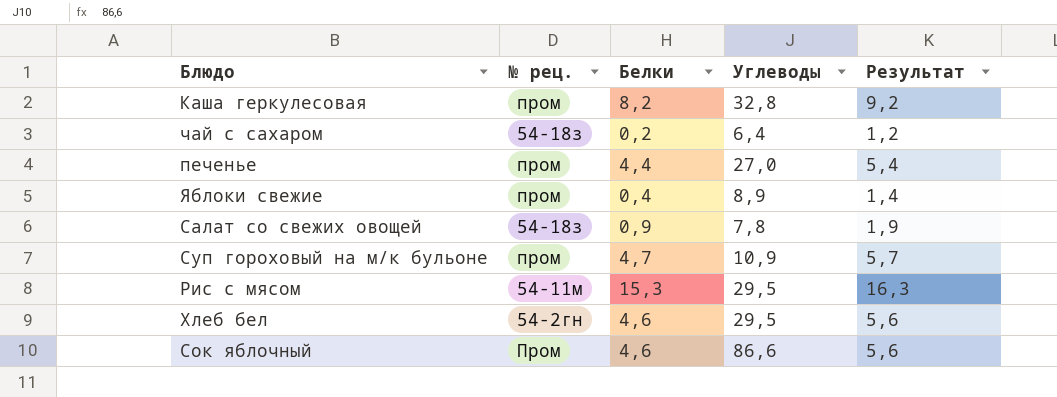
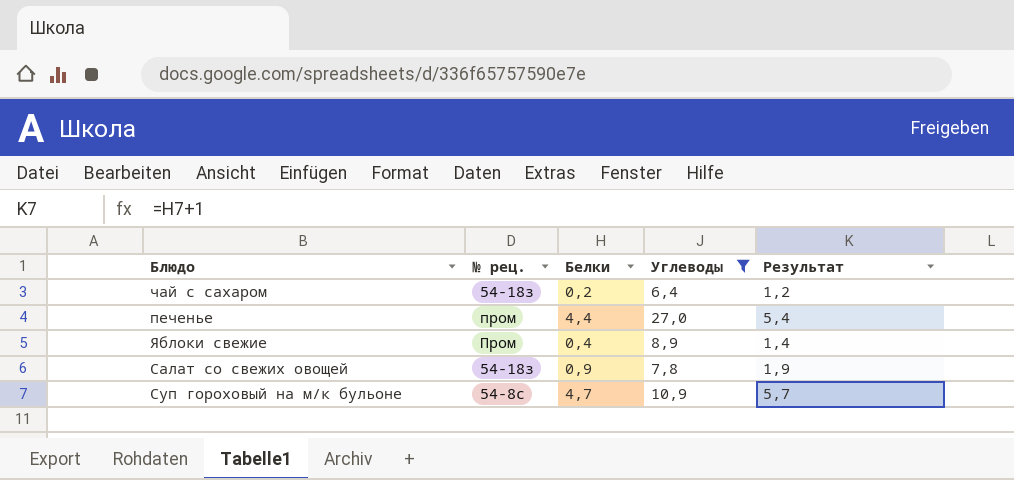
filter: none -> Углеводы <= 27,0
Яблоки свежие | № рец.: пром -> Пром
Суп гороховый на м/к бульоне | № рец.: пром -> 54-8с

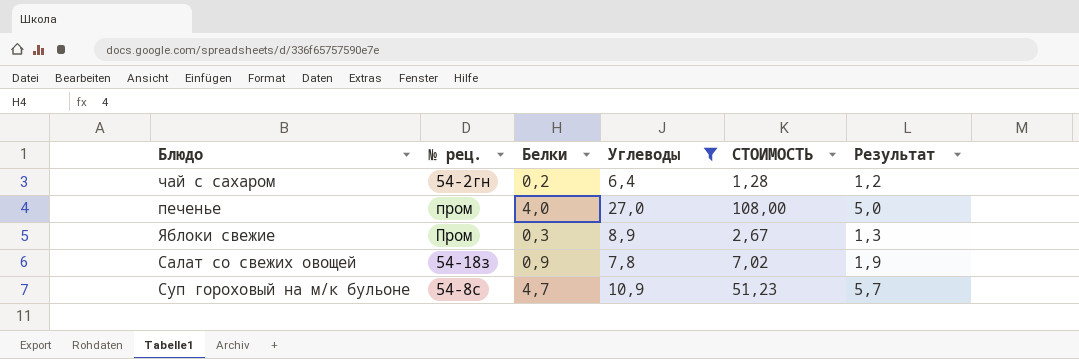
column СТОИМОСТЬ | formula: none -> [Белки] * [Углеводы]
чай с сахаром | № рец.: 54-18з -> 54-2гн
печенье | Белки: 4,4 -> 4,0
печенье | Результат: 5,4 -> 5,0
Яблоки свежие | Белки: 0,4 -> 0,3
Яблоки свежие | Результат: 1,4 -> 1,3

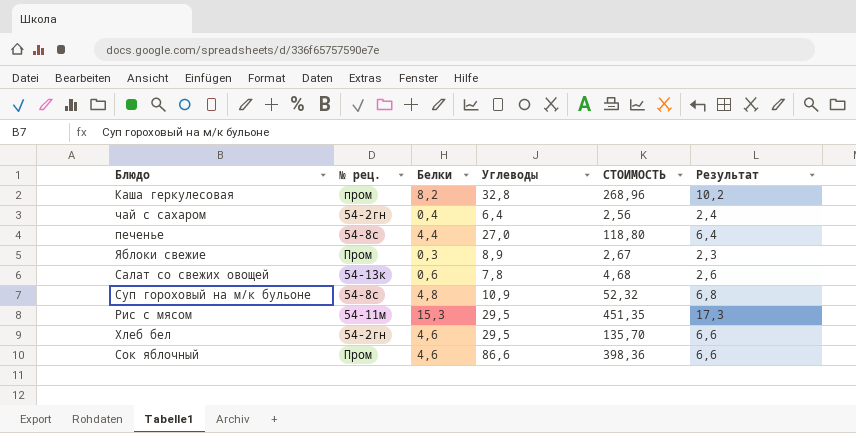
filter: Углеводы <= 27,0 -> none
column Результат | formula: [Белки] + 1 -> [Белки] + 2
чай с сахаром | Белки: 0,2 -> 0,4
чай с сахаром | СТОИМОСТЬ: 1,28 -> 2,56
печенье | № рец.: пром -> 54-8с
печенье | Белки: 4,0 -> 4,4
печенье | СТОИМОСТЬ: 108,00 -> 118,80
Салат со свежих овощей | № рец.: 54-18з -> 54-13к
Салат со свежих овощей | Белки: 0,9 -> 0,6
Салат со свежих овощей | СТОИМОСТЬ: 7,02 -> 4,68
Суп гороховый на м/к бульоне | Белки: 4,7 -> 4,8
Суп гороховый на м/к бульоне | СТОИМОСТЬ: 51,23 -> 52,32

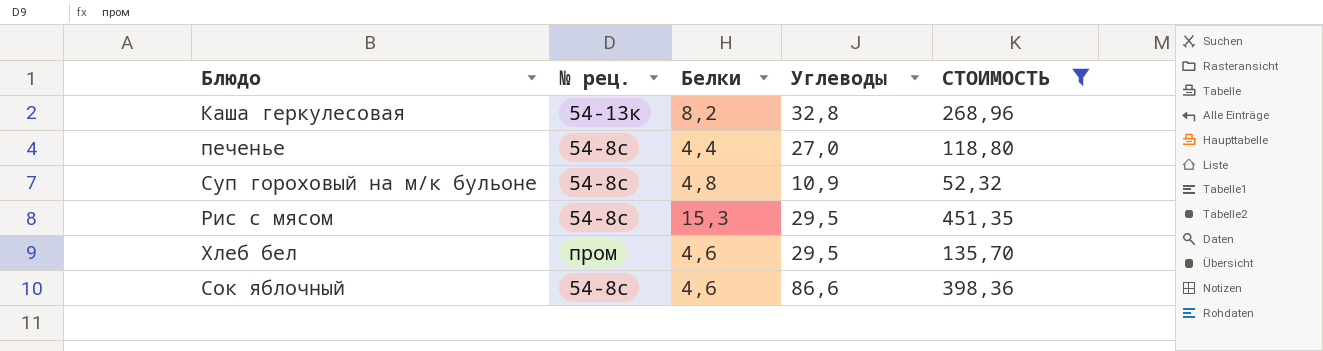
filter: none -> СТОИМОСТЬ >= 52,32
column Результат | formula: [Белки] + 2 -> none
Каша геркулесовая | № рец.: пром -> 54-13к
Рис с мясом | № рец.: 54-11м -> 54-8с
Хлеб бел | № рец.: 54-2гн -> пром
Сок яблочный | № рец.: Пром -> 54-8с

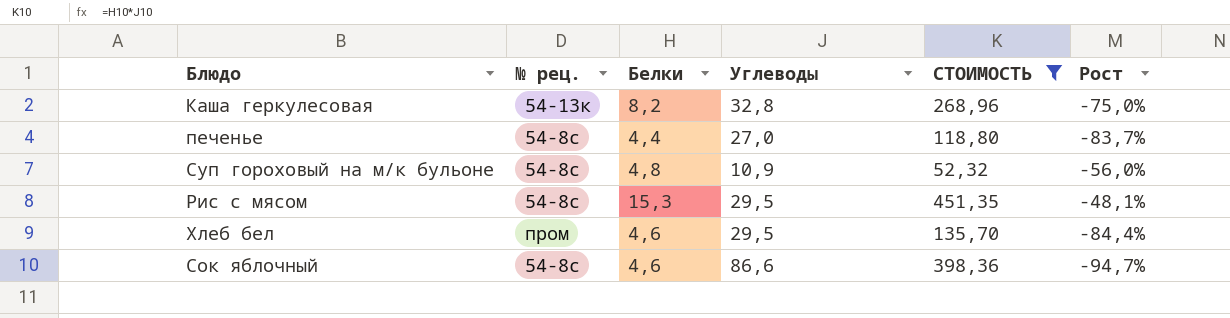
column Рост | formula: none -> ([Белки] - [Углеводы]) / [Углеводы]

